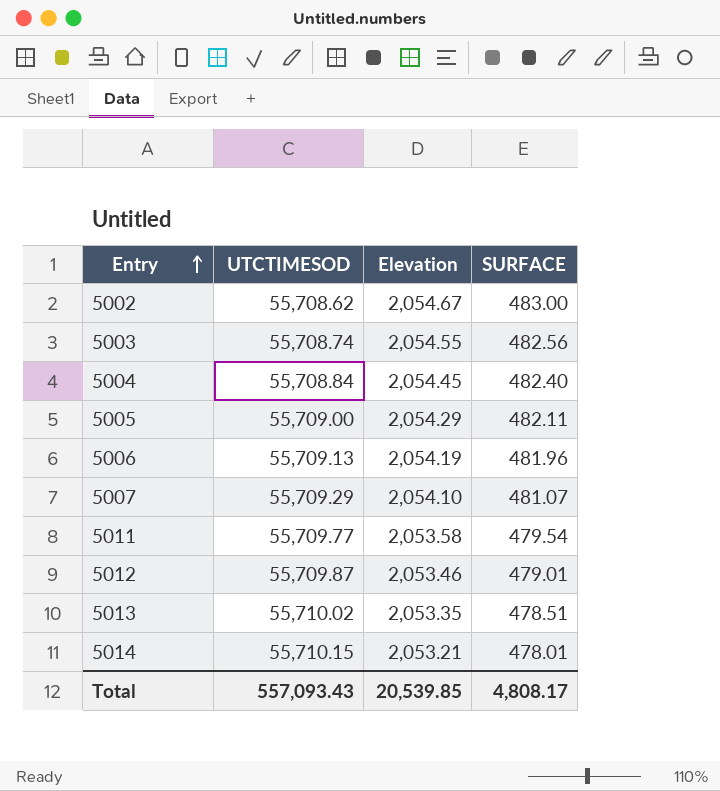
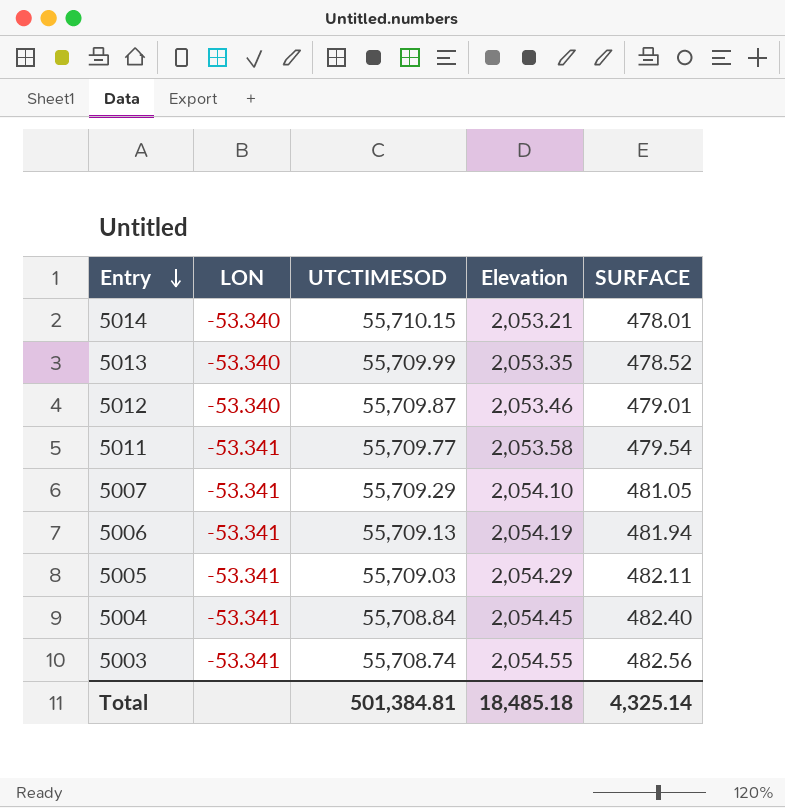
row order: Entry ascending -> Entry descending
column LON | position: none -> 2
row 5002: 55,708.62 | 2,054.67 | 483.00 -> none
5013 | UTCTIMESOD: 55,710.02 -> 55,709.99
5013 | SURFACE: 478.51 -> 478.52
5007 | SURFACE: 481.07 -> 481.05
5006 | SURFACE: 481.96 -> 481.94
5005 | UTCTIMESOD: 55,709.00 -> 55,709.03
Total | UTCTIMESOD: 557,093.43 -> 501,384.81
Total | Elevation: 20,539.85 -> 18,485.18
Total | SURFACE: 4,808.17 -> 4,325.14

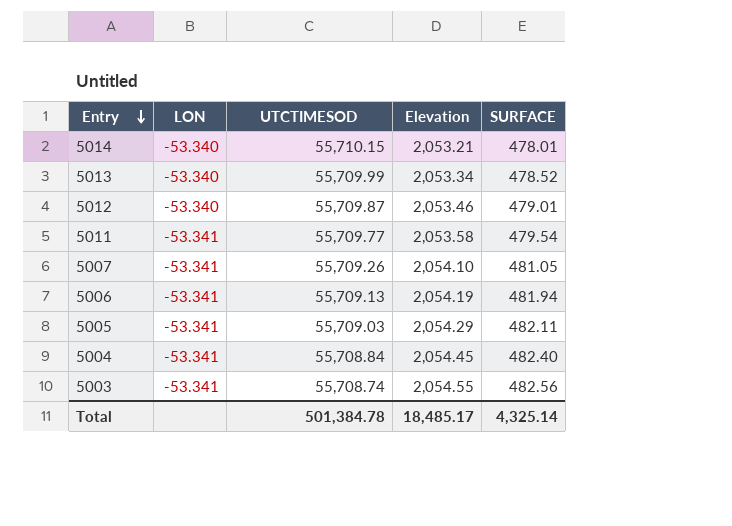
5013 | Elevation: 2,053.35 -> 2,053.34
5007 | UTCTIMESOD: 55,709.29 -> 55,709.26
Total | UTCTIMESOD: 501,384.81 -> 501,384.78
Total | Elevation: 18,485.18 -> 18,485.17

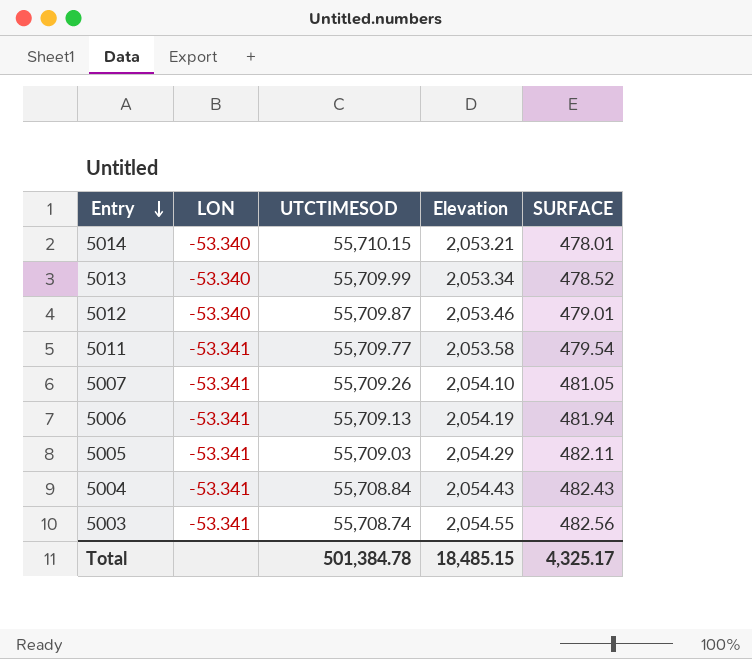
5004 | Elevation: 2,054.45 -> 2,054.43
5004 | SURFACE: 482.40 -> 482.43
Total | Elevation: 18,485.17 -> 18,485.15
Total | SURFACE: 4,325.14 -> 4,325.17

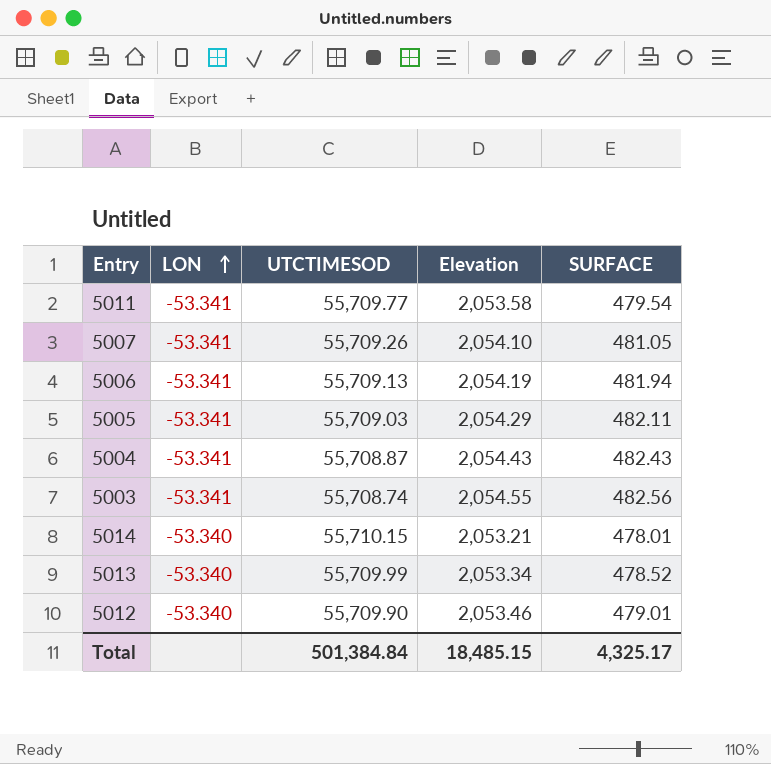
row order: Entry descending -> LON ascending
5004 | UTCTIMESOD: 55,708.84 -> 55,708.87
5012 | UTCTIMESOD: 55,709.87 -> 55,709.90
Total | UTCTIMESOD: 501,384.78 -> 501,384.84

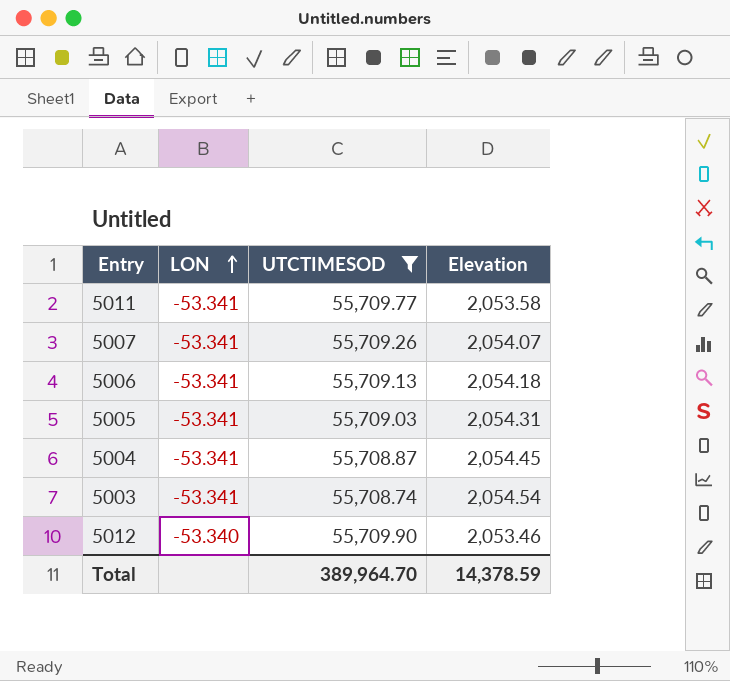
filter: none -> UTCTIMESOD <= 55,709.90
column SURFACE | position: 5 -> none
5007 | Elevation: 2,054.10 -> 2,054.07
5006 | Elevation: 2,054.19 -> 2,054.18
5005 | Elevation: 2,054.29 -> 2,054.31
5004 | Elevation: 2,054.43 -> 2,054.45
5003 | Elevation: 2,054.55 -> 2,054.54
Total | UTCTIMESOD: 501,384.84 -> 389,964.70
Total | Elevation: 18,485.15 -> 14,378.59

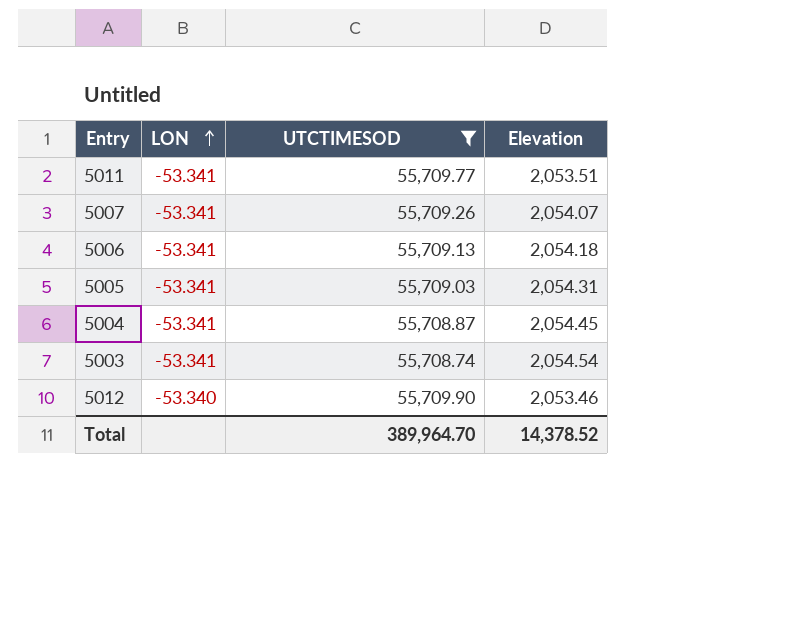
5011 | Elevation: 2,053.58 -> 2,053.51
Total | Elevation: 14,378.59 -> 14,378.52

